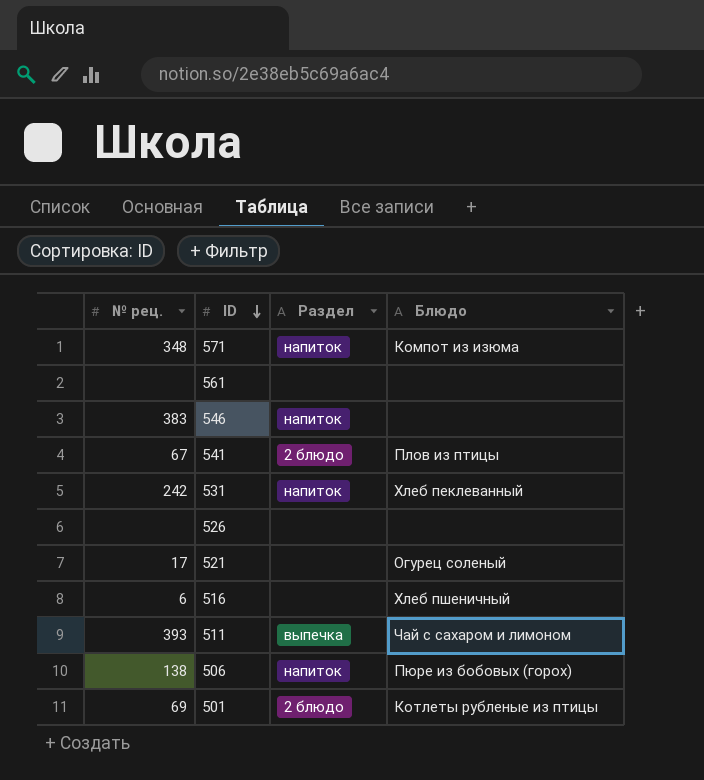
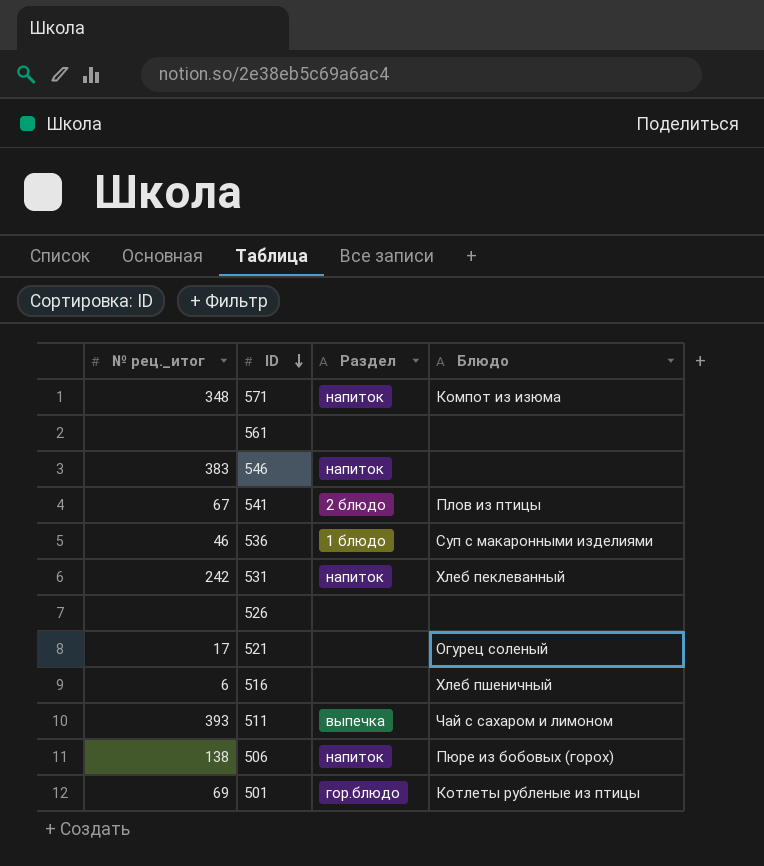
column name: № рец. -> № рец._итог
row 536: none -> 46 | 1 блюдо | Суп с макаронными изделиями
501 | Раздел: 2 блюдо -> гор.блюдо

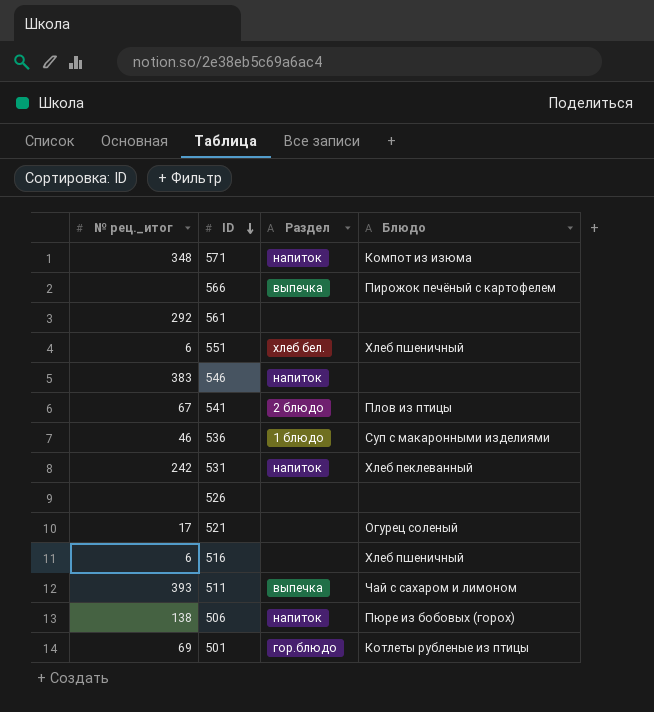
row 566: none -> none | выпечка | Пирожок печёный с картофелем
561 | № рец._итог: none -> 292
row 551: none -> 6 | хлеб бел. | Хлеб пшеничный

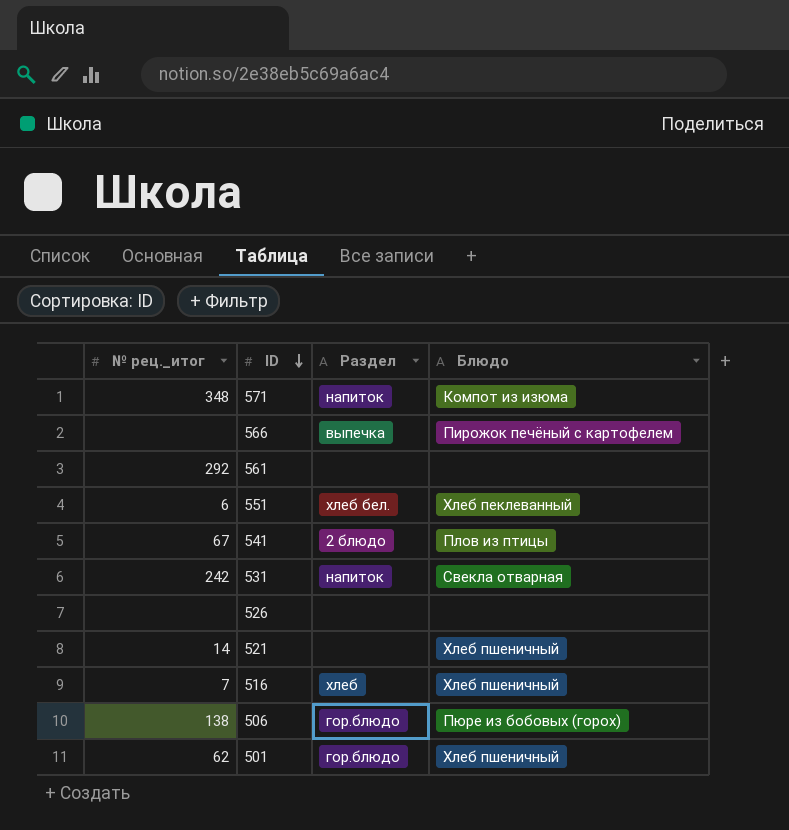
row 546: 383 | напиток | none -> none
row 536: 46 | 1 блюдо | Суп с макаронными изделиями -> none
row 511: 393 | выпечка | Чай с сахаром и лимоном -> none
551 | Блюдо: Хлеб пшеничный -> Хлеб пеклеванный
531 | Блюдо: Хлеб пеклеванный -> Свекла отварная
521 | № рец._итог: 17 -> 14
521 | Блюдо: Огурец соленый -> Хлеб пшеничный
516 | № рец._итог: 6 -> 7
516 | Раздел: none -> хлеб
506 | Раздел: напиток -> гор.блюдо
501 | № рец._итог: 69 -> 62
501 | Блюдо: Котлеты рубленые из птицы -> Хлеб пшеничный

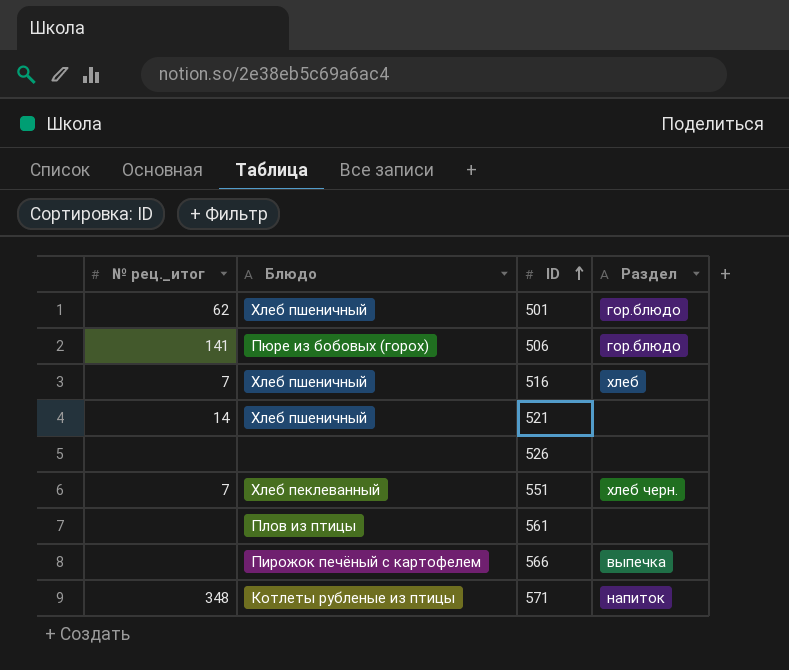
row order: ID descending -> ID ascending
column Блюдо | position: 4 -> 2
row 541: 67 | 2 блюдо | Плов из птицы -> none
row 531: 242 | напиток | Свекла отварная -> none
506 | № рец._итог: 138 -> 141
551 | № рец._итог: 6 -> 7
551 | Раздел: хлеб бел. -> хлеб черн.
561 | № рец._итог: 292 -> none
561 | Блюдо: none -> Плов из птицы
571 | Блюдо: Компот из изюма -> Котлеты рубленые из птицы

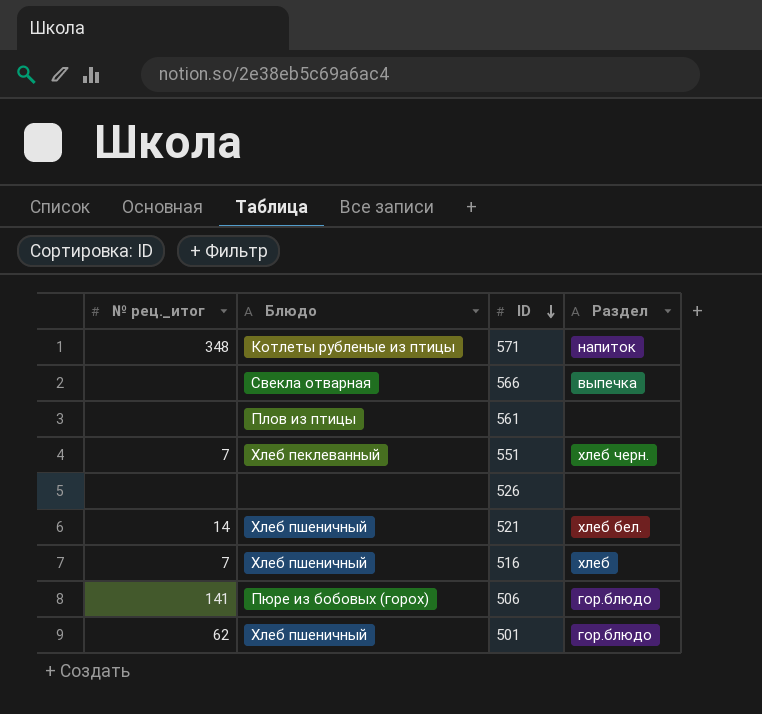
row order: ID ascending -> ID descending
566 | Блюдо: Пирожок печёный с картофелем -> Свекла отварная
521 | Раздел: none -> хлеб бел.

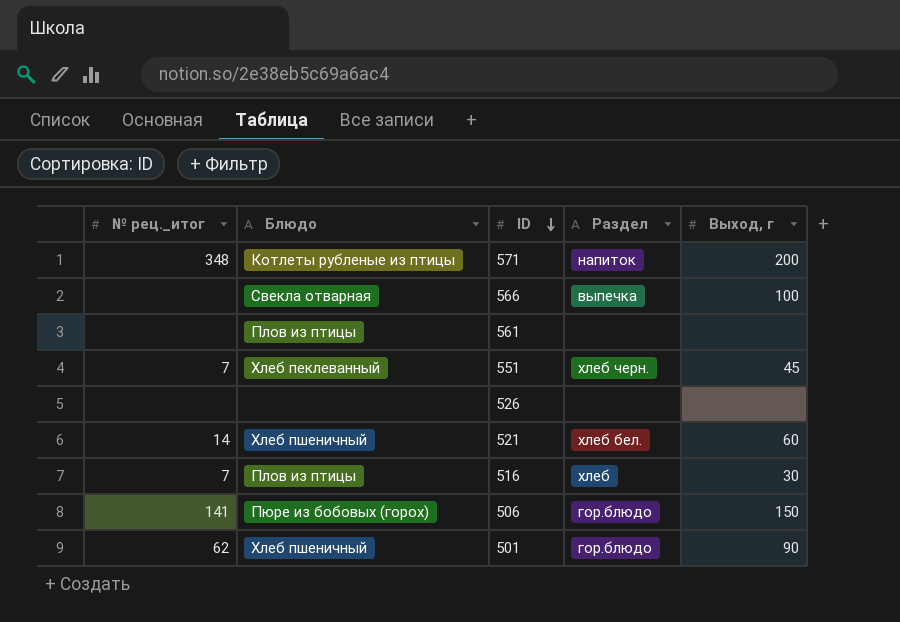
column Выход, г | position: none -> 5
516 | Блюдо: Хлеб пшеничный -> Плов из птицы

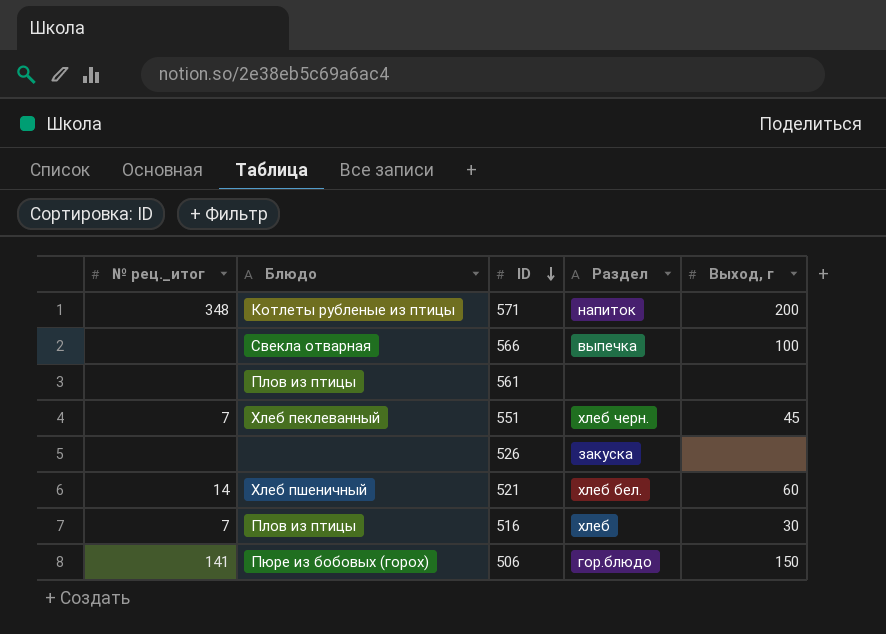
row 501: 62 | Хлеб пшеничный | гор.блюдо | 90 -> none
526 | Раздел: none -> закуска

